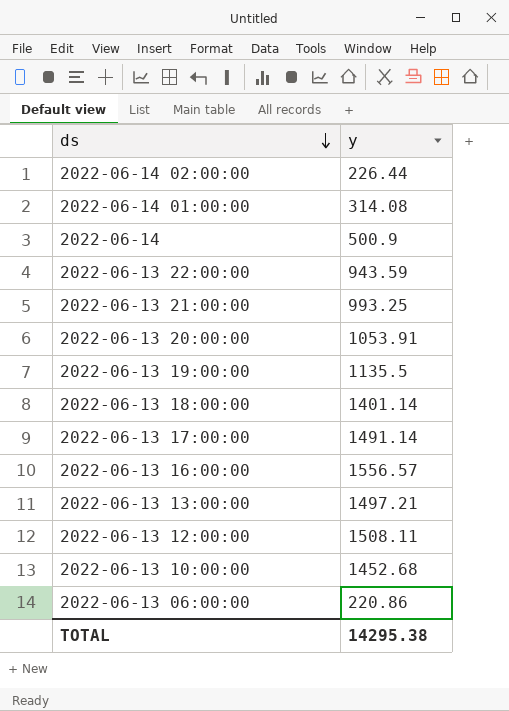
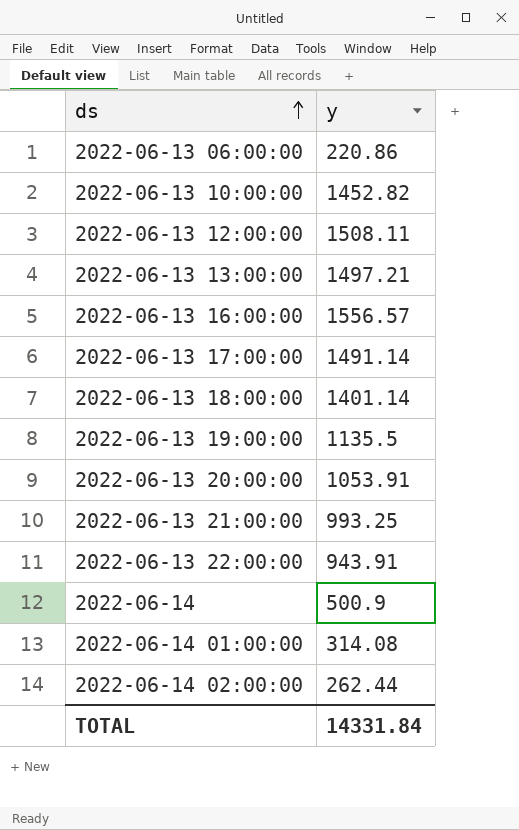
row order: ds descending -> ds ascending
2022-06-13 10:00:00 | y: 1452.68 -> 1452.82
2022-06-13 22:00:00 | y: 943.59 -> 943.91
2022-06-14 02:00:00 | y: 226.44 -> 262.44
TOTAL | y: 14295.38 -> 14331.84

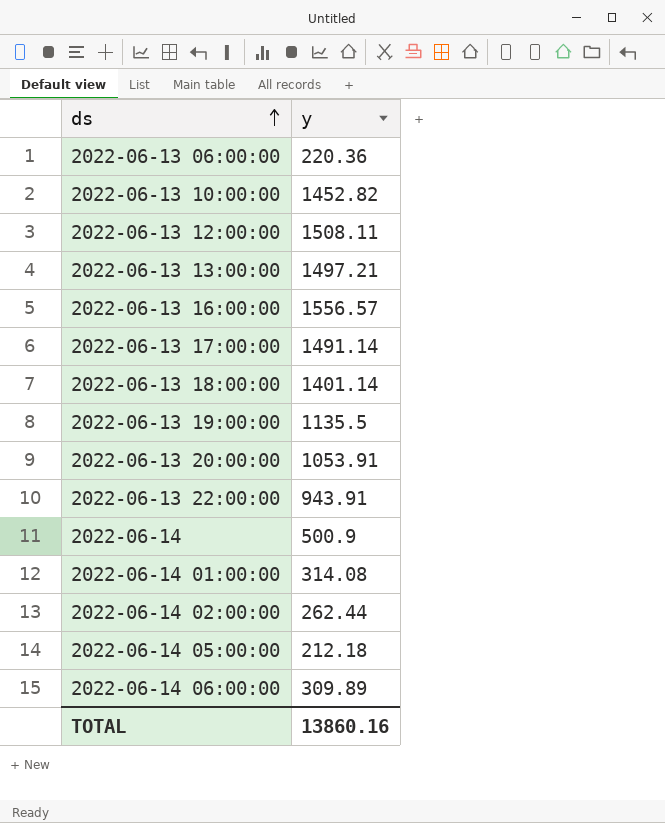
row 2022-06-13 21:00:00: 993.25 -> none
2022-06-13 06:00:00 | y: 220.86 -> 220.36
row 2022-06-14 05:00:00: none -> 212.18
row 2022-06-14 06:00:00: none -> 309.89
TOTAL | y: 14331.84 -> 13860.16

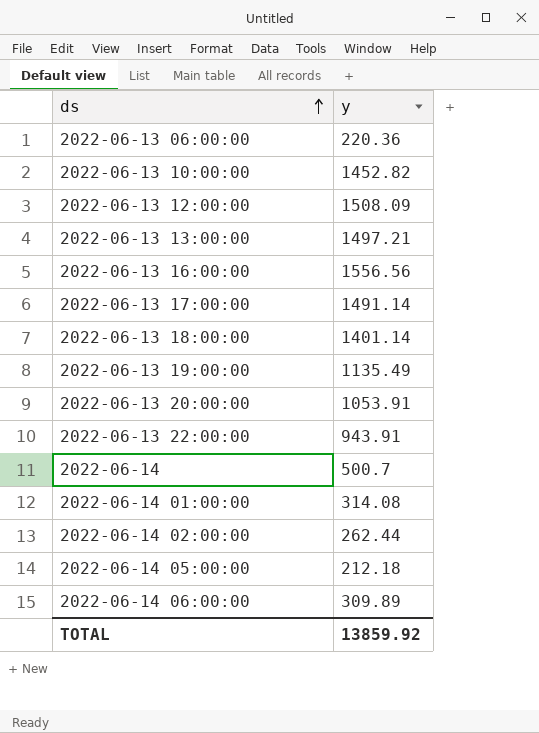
2022-06-13 12:00:00 | y: 1508.11 -> 1508.09
2022-06-13 16:00:00 | y: 1556.57 -> 1556.56
2022-06-13 19:00:00 | y: 1135.5 -> 1135.49
2022-06-14 | y: 500.9 -> 500.7
TOTAL | y: 13860.16 -> 13859.92

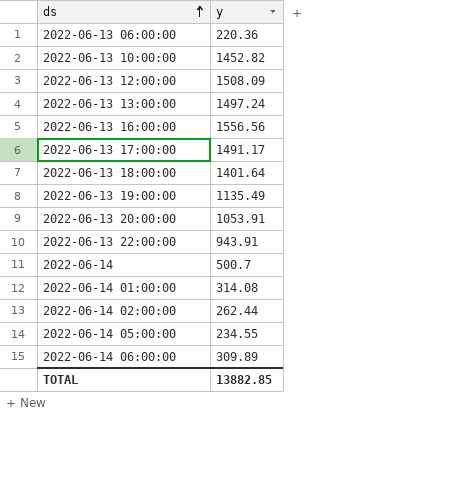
2022-06-13 13:00:00 | y: 1497.21 -> 1497.24
2022-06-13 17:00:00 | y: 1491.14 -> 1491.17
2022-06-13 18:00:00 | y: 1401.14 -> 1401.64
2022-06-14 05:00:00 | y: 212.18 -> 234.55
TOTAL | y: 13859.92 -> 13882.85

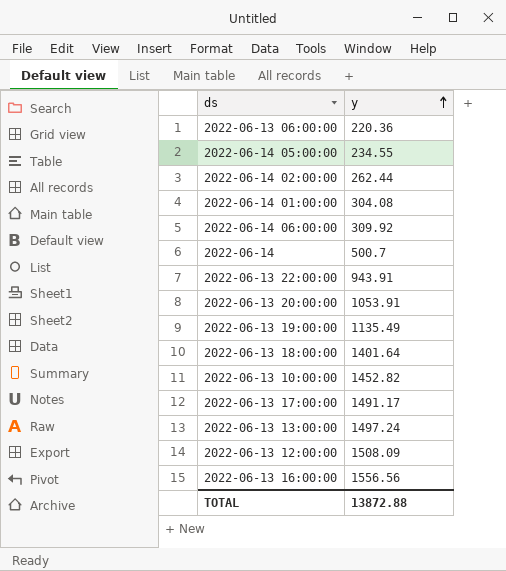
row order: ds ascending -> y ascending
2022-06-14 01:00:00 | y: 314.08 -> 304.08
2022-06-14 06:00:00 | y: 309.89 -> 309.92
TOTAL | y: 13882.85 -> 13872.88

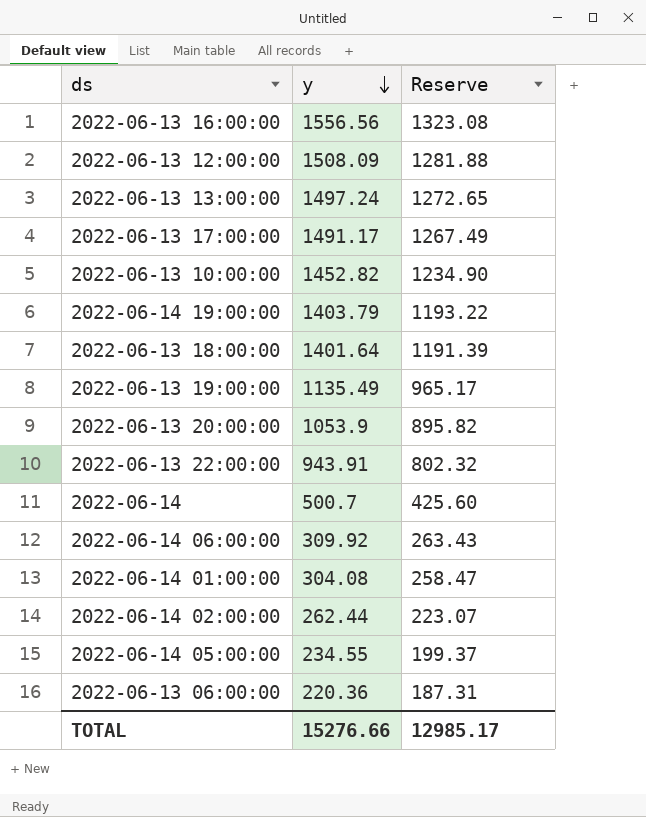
row order: y ascending -> y descending
column Reserve | formula: none -> [y] * 0.85
row 2022-06-14 19:00:00: none -> 1403.79 | 1193.22
2022-06-13 20:00:00 | y: 1053.91 -> 1053.9
TOTAL | y: 13872.88 -> 15276.66

